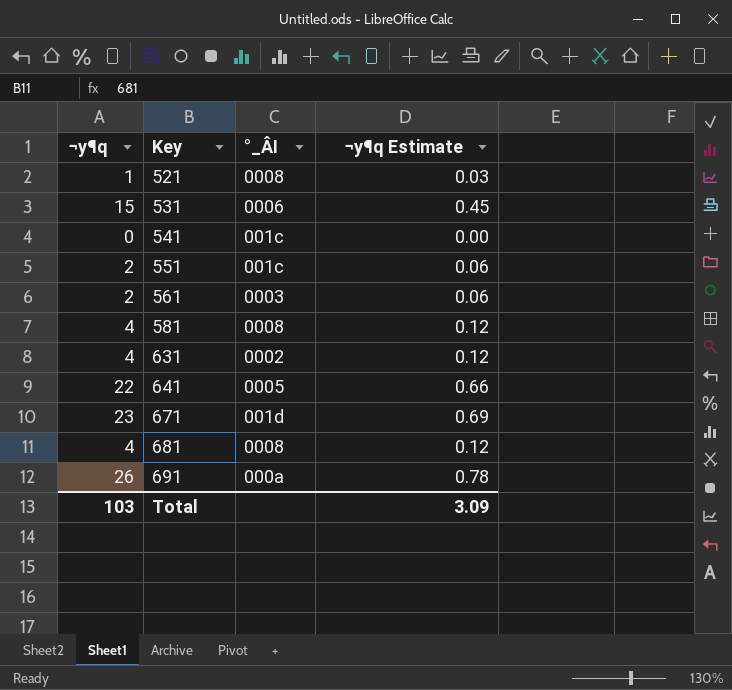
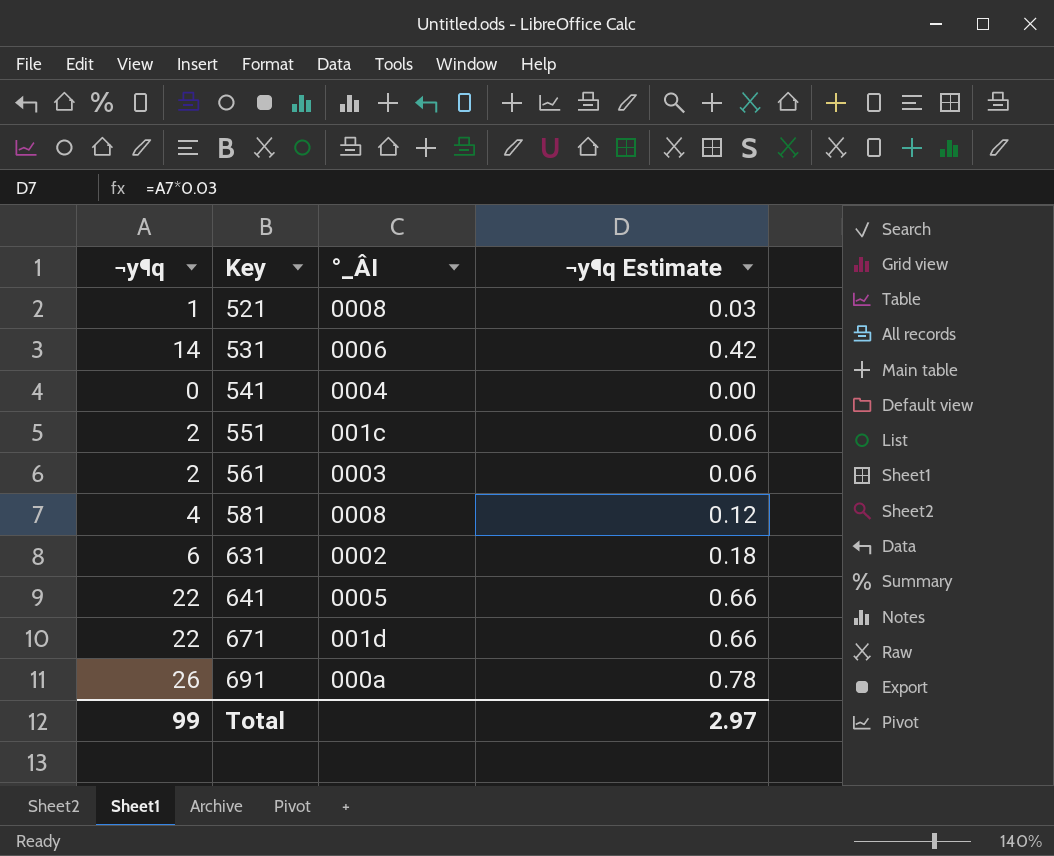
row 681: 4 | 0008 | 0.12 -> none
531 | ¬y¶q: 15 -> 14
531 | ¬y¶q Estimate: 0.45 -> 0.42
541 | °_ÂI: 001c -> 0004
631 | ¬y¶q: 4 -> 6
631 | ¬y¶q Estimate: 0.12 -> 0.18
671 | ¬y¶q: 23 -> 22
671 | ¬y¶q Estimate: 0.69 -> 0.66
Total | ¬y¶q: 103 -> 99
Total | ¬y¶q Estimate: 3.09 -> 2.97

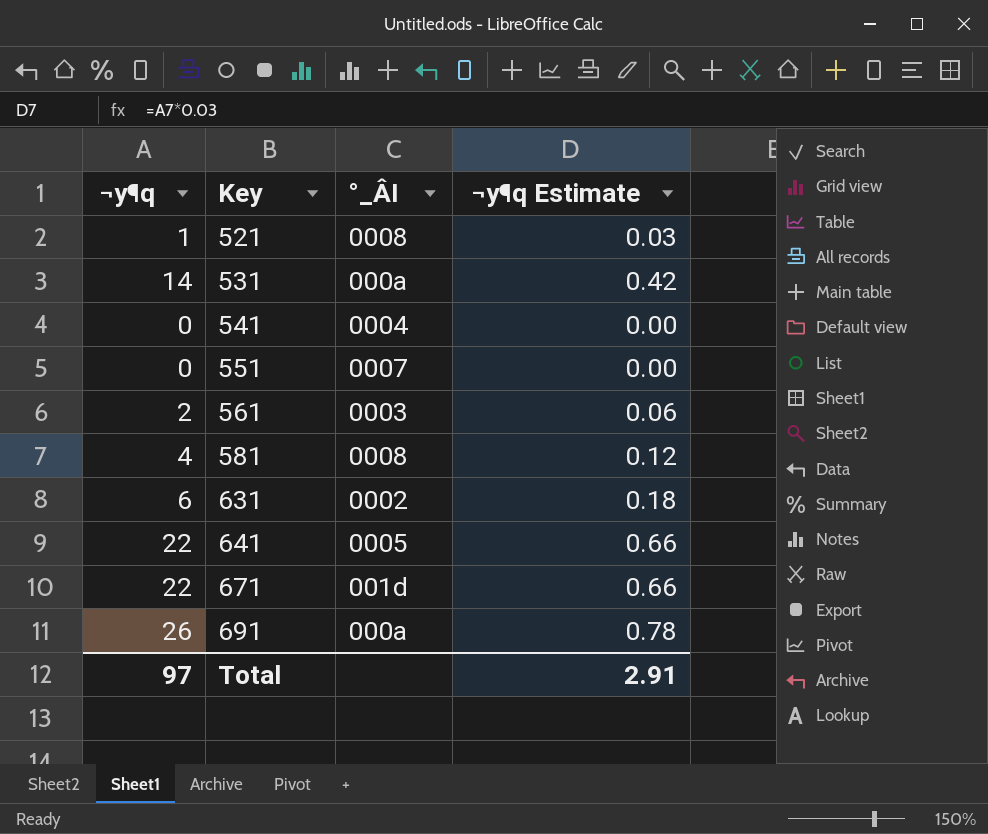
531 | °_ÂI: 0006 -> 000a
551 | ¬y¶q: 2 -> 0
551 | °_ÂI: 001c -> 0007
551 | ¬y¶q Estimate: 0.06 -> 0.00
Total | ¬y¶q: 99 -> 97
Total | ¬y¶q Estimate: 2.97 -> 2.91

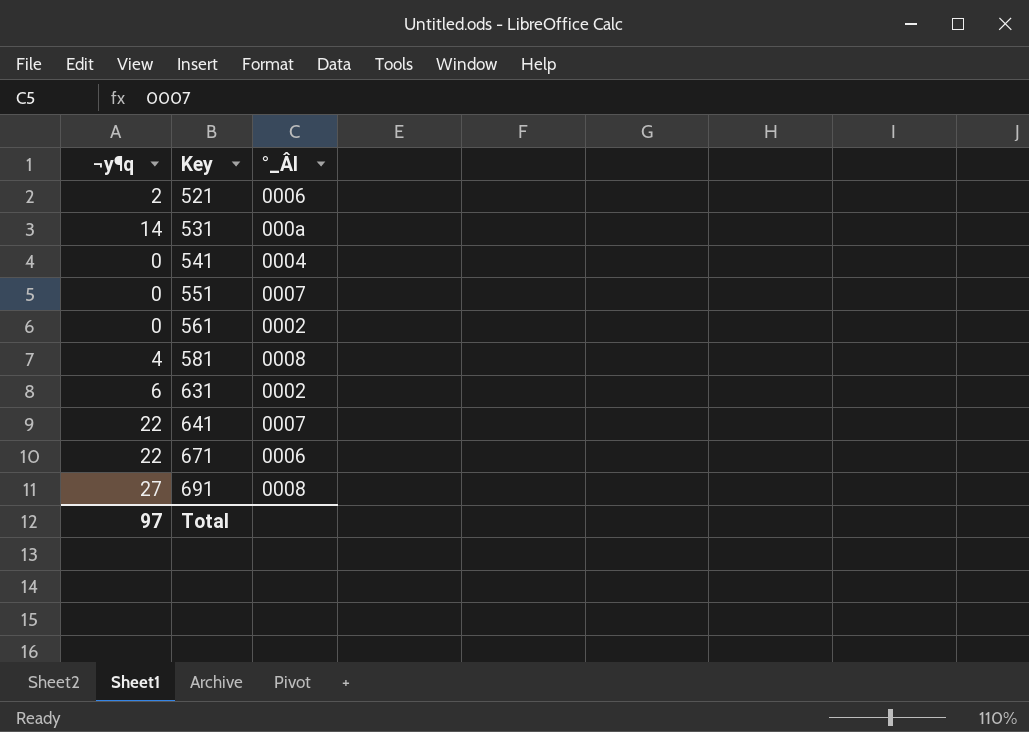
column ¬y¶q Estimate | formula: [¬y¶q] * 0.03 -> none
521 | ¬y¶q: 1 -> 2
521 | °_ÂI: 0008 -> 0006
561 | ¬y¶q: 2 -> 0
561 | °_ÂI: 0003 -> 0002
641 | °_ÂI: 0005 -> 0007
671 | °_ÂI: 001d -> 0006
691 | ¬y¶q: 26 -> 27
691 | °_ÂI: 000a -> 0008

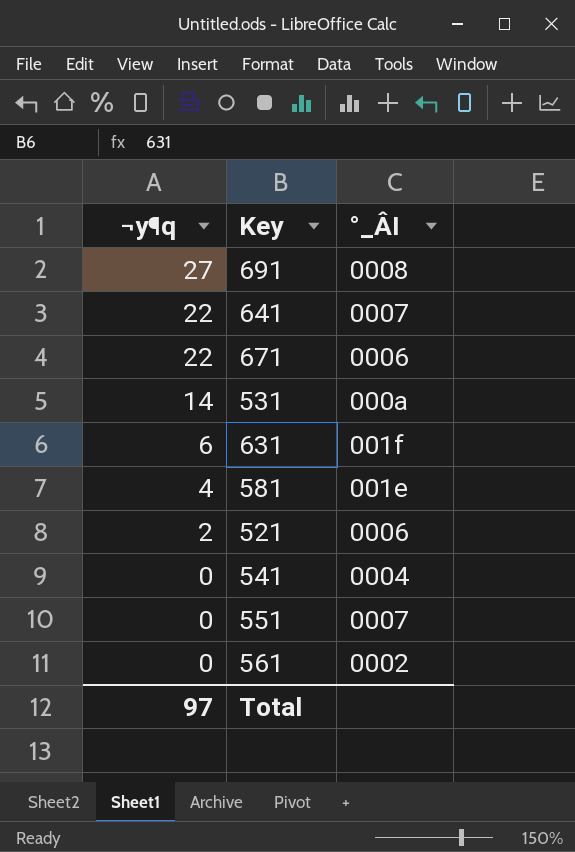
row order: Key ascending -> ¬y¶q descending
631 | °_ÂI: 0002 -> 001f
581 | °_ÂI: 0008 -> 001e

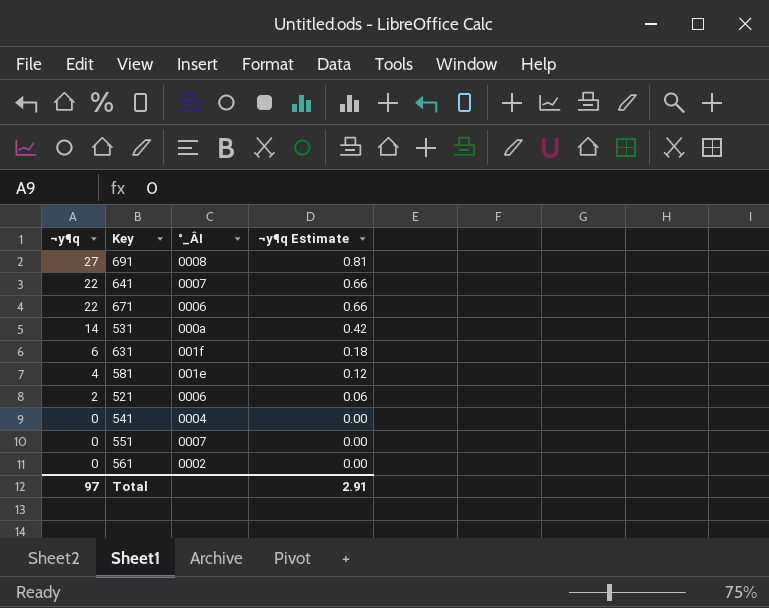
column ¬y¶q Estimate | formula: none -> [¬y¶q] * 0.03

